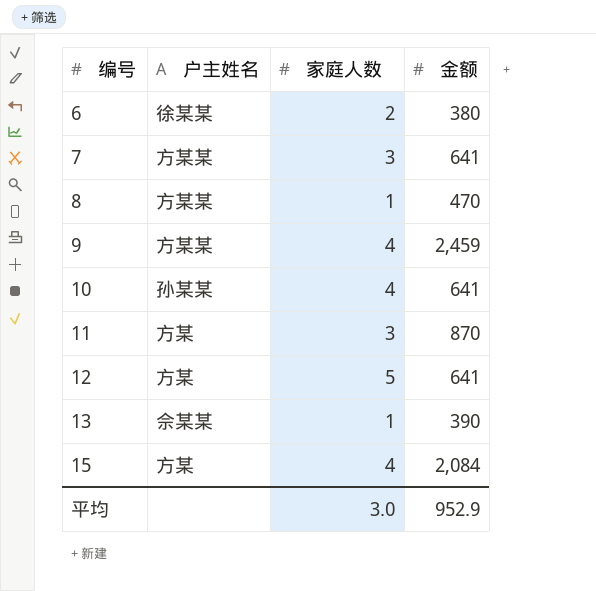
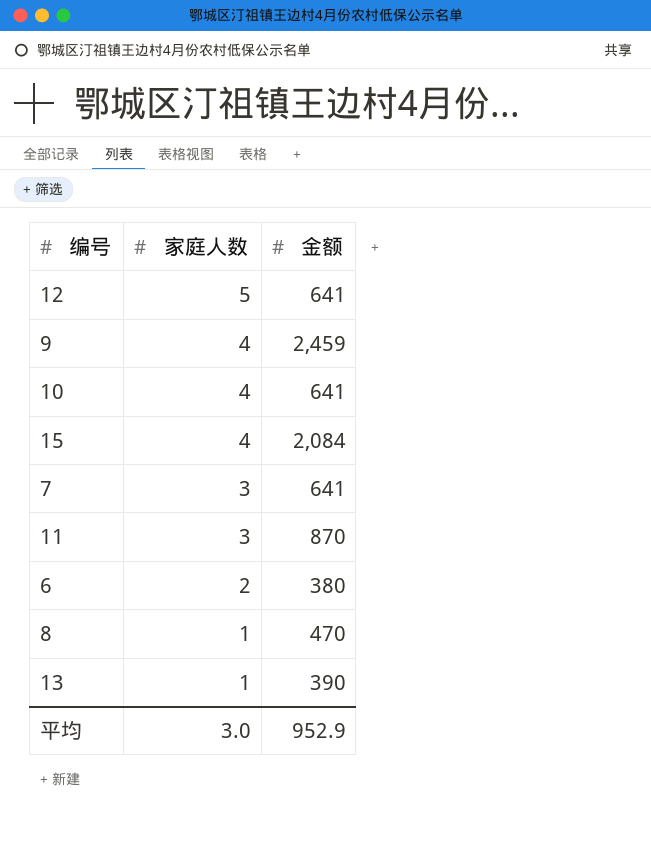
row order: 编号 ascending -> 家庭人数 descending
column 户主姓名 | position: 2 -> none

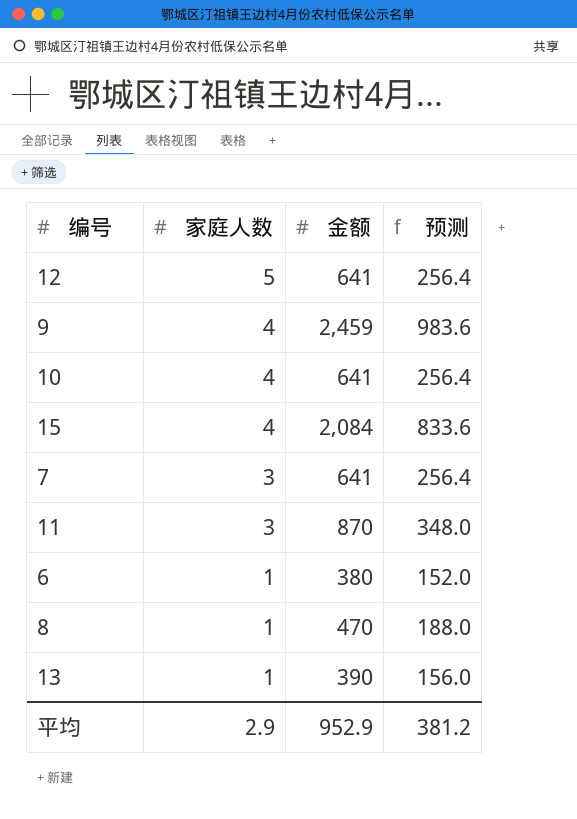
column 预测 | formula: none -> [金额] * 0.4
6 | 家庭人数: 2 -> 1
平均 | 家庭人数: 3.0 -> 2.9

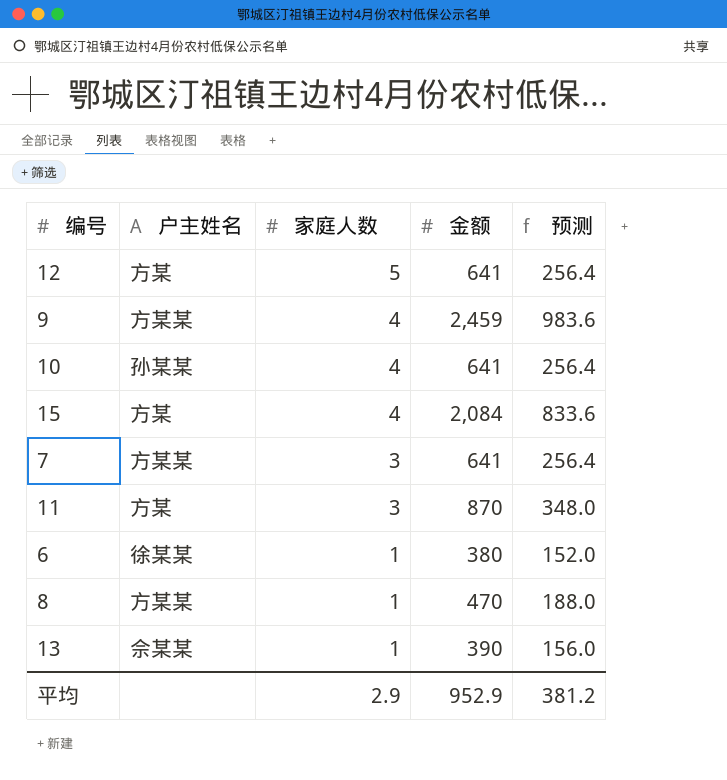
column 户主姓名 | position: none -> 2

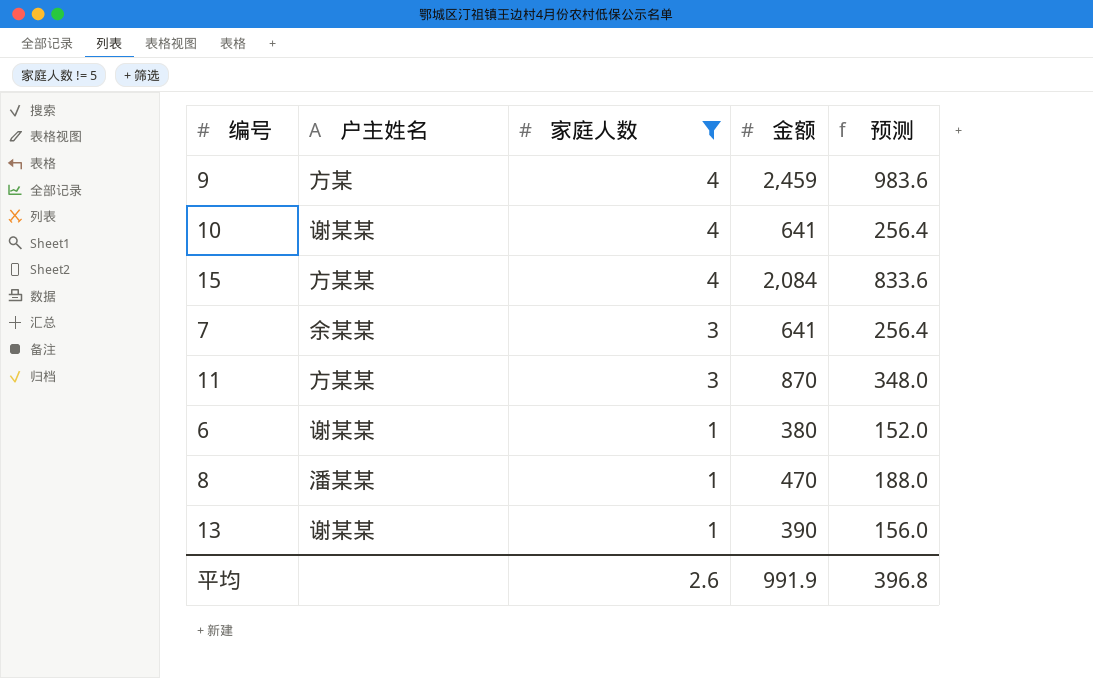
filter: none -> 家庭人数 != 5
9 | 户主姓名: 方某某 -> 方某
10 | 户主姓名: 孙某某 -> 谢某某
15 | 户主姓名: 方某 -> 方某某
7 | 户主姓名: 方某某 -> 余某某
11 | 户主姓名: 方某 -> 方某某
6 | 户主姓名: 徐某某 -> 谢某某
8 | 户主姓名: 方某某 -> 潘某某
13 | 户主姓名: 佘某某 -> 谢某某
平均 | 家庭人数: 2.9 -> 2.6
平均 | 金额: 952.9 -> 991.9
平均 | 预测: 381.2 -> 396.8

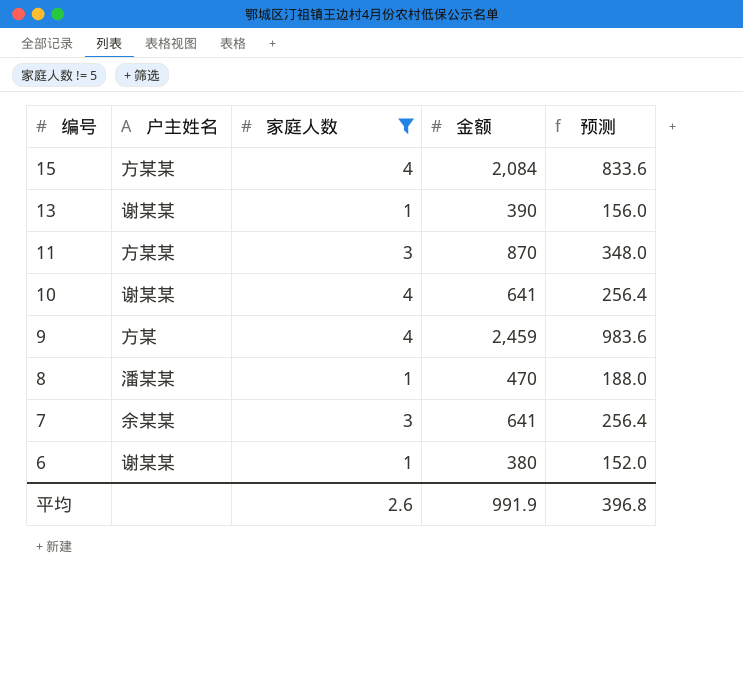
row order: 家庭人数 descending -> 编号 descending

